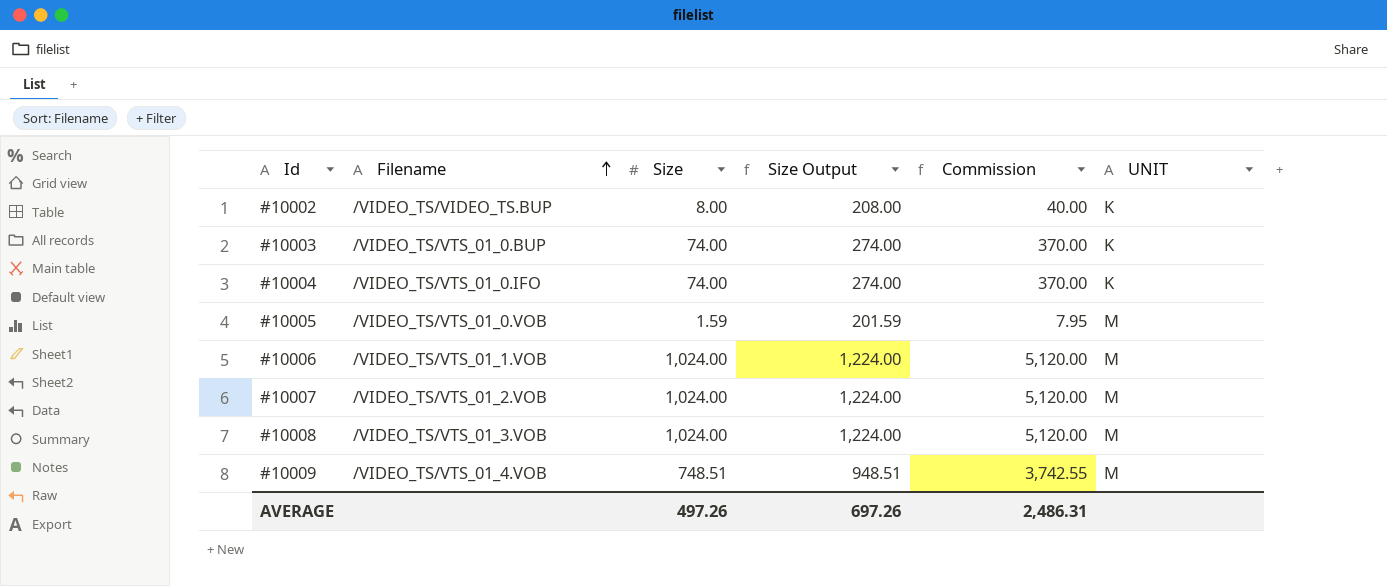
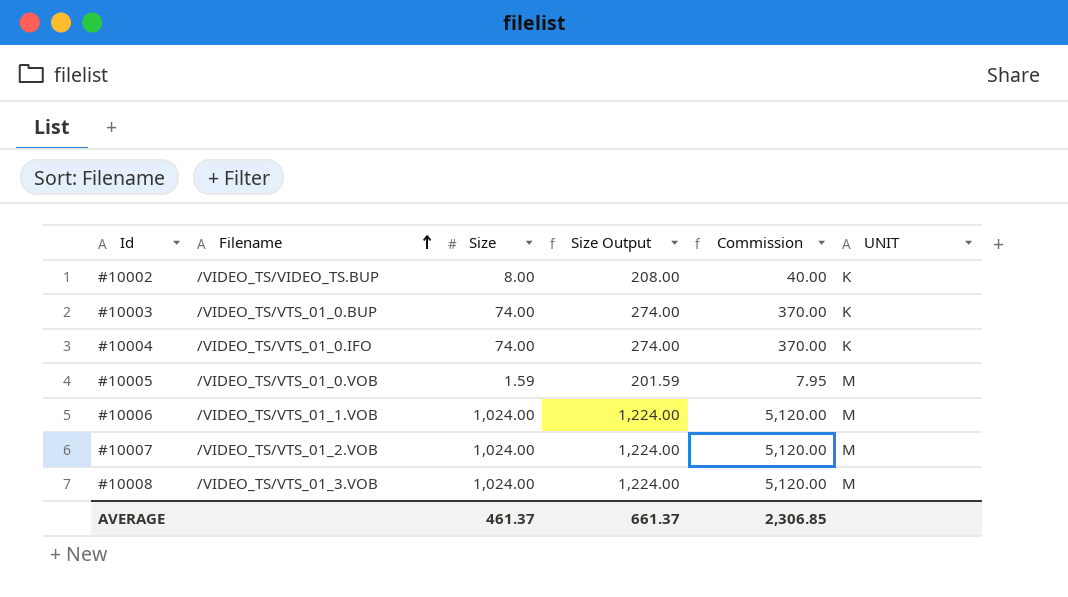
row #10009: /VIDEO_TS/VTS_01_4.VOB | 748.51 | 948.51 | 3,742.55 | M -> none
AVERAGE | Size: 497.26 -> 461.37
AVERAGE | Size Output: 697.26 -> 661.37
AVERAGE | Commission: 2,486.31 -> 2,306.85

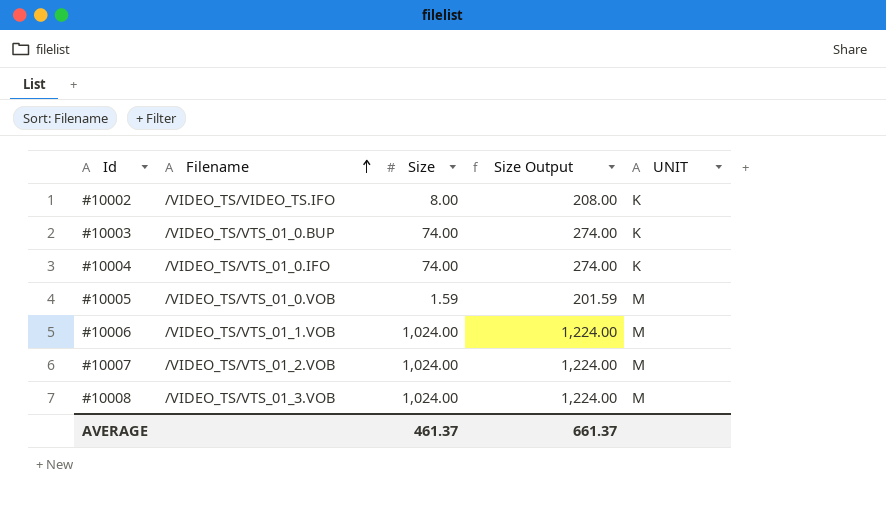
column Commission | formula: [Size] * 5 -> none
#10002 | Filename: /VIDEO_TS/VIDEO_TS.BUP -> /VIDEO_TS/VIDEO_TS.IFO

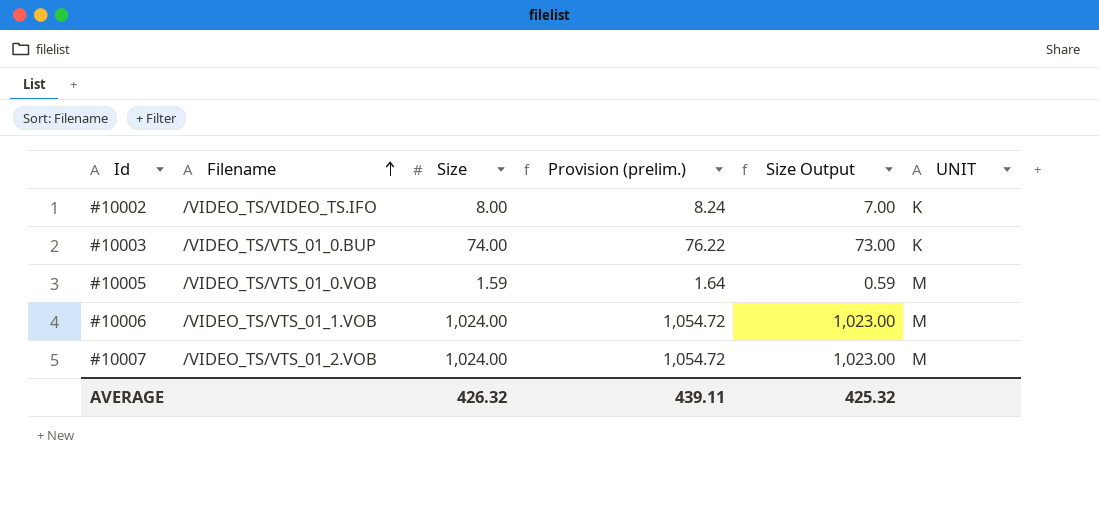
column Provision (prelim.) | formula: none -> [Size] * 1.03
column Size Output | formula: [Size] + 200 -> [Size] - 1
row #10004: /VIDEO_TS/VTS_01_0.IFO | 74.00 | 274.00 | K -> none
row #10008: /VIDEO_TS/VTS_01_3.VOB | 1,024.00 | 1,224.00 | M -> none
AVERAGE | Size: 461.37 -> 426.32
AVERAGE | Size Output: 661.37 -> 425.32

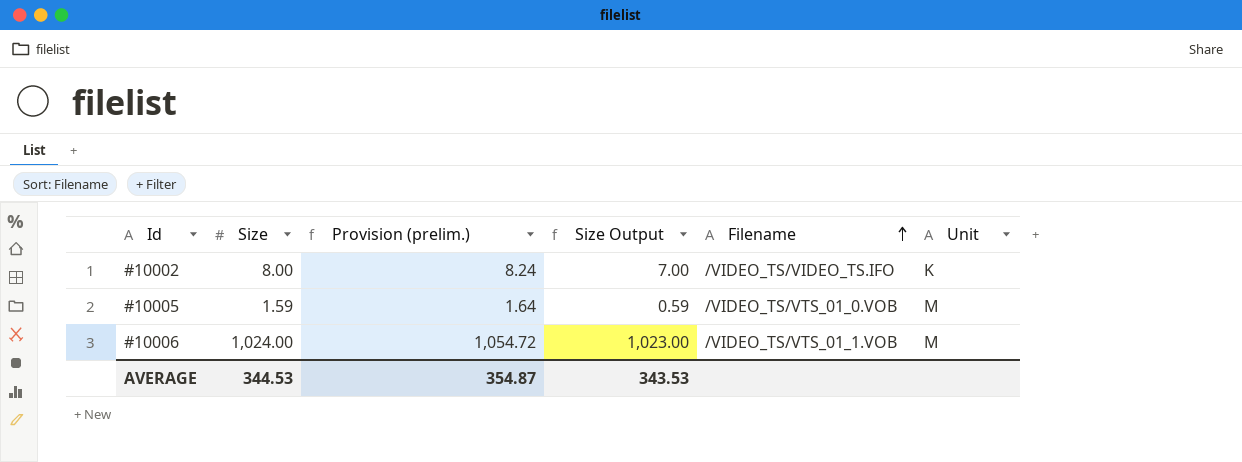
column Filename | position: 2 -> 5
column name: UNIT -> Unit
row #10003: /VIDEO_TS/VTS_01_0.BUP | 74.00 | 76.22 | 73.00 | K -> none
row #10007: /VIDEO_TS/VTS_01_2.VOB | 1,024.00 | 1,054.72 | 1,023.00 | M -> none
AVERAGE | Size: 426.32 -> 344.53
AVERAGE | Provision (prelim.): 439.11 -> 354.87
AVERAGE | Size Output: 425.32 -> 343.53

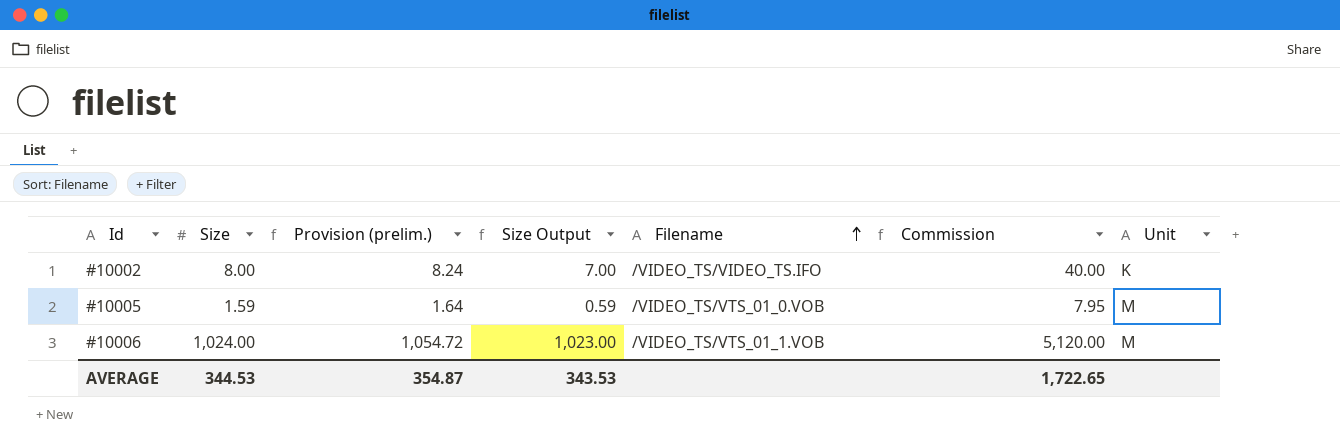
column Commission | formula: none -> [Size] * 5

